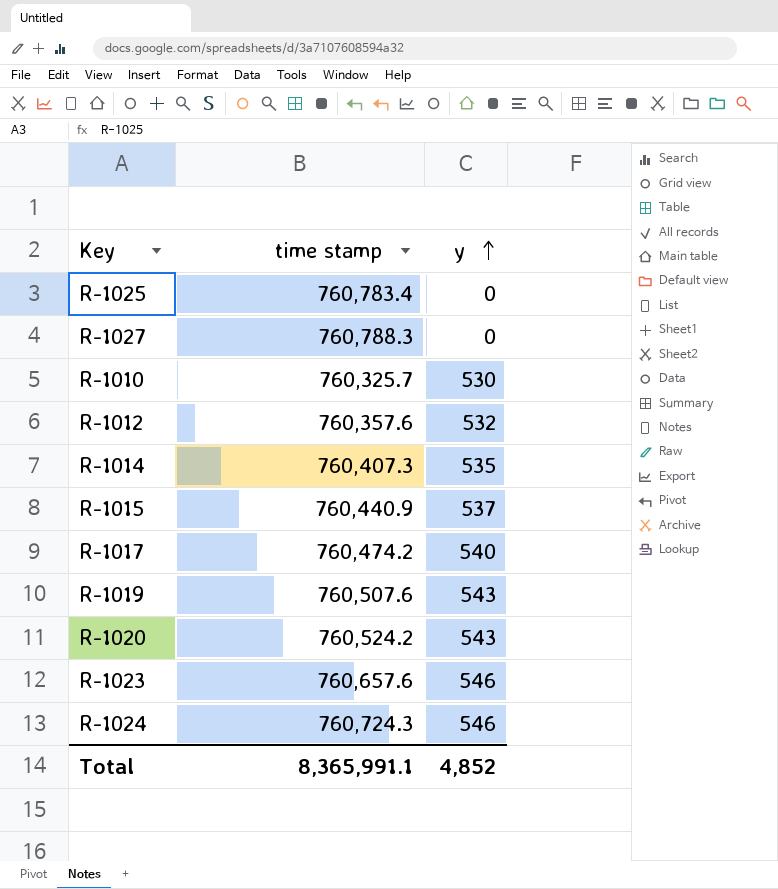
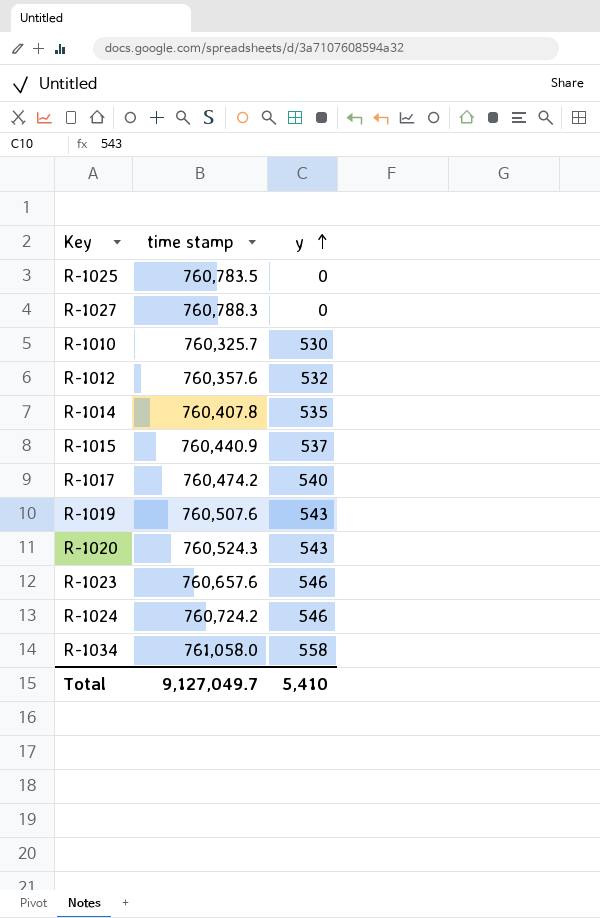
R-1025 | time stamp: 760,783.4 -> 760,783.5
R-1014 | time stamp: 760,407.3 -> 760,407.8
R-1020 | time stamp: 760,524.2 -> 760,524.3
R-1024 | time stamp: 760,724.3 -> 760,724.2
row R-1034: none -> 761,058.0 | 558
Total | time stamp: 8,365,991.1 -> 9,127,049.7
Total | y: 4,852 -> 5,410

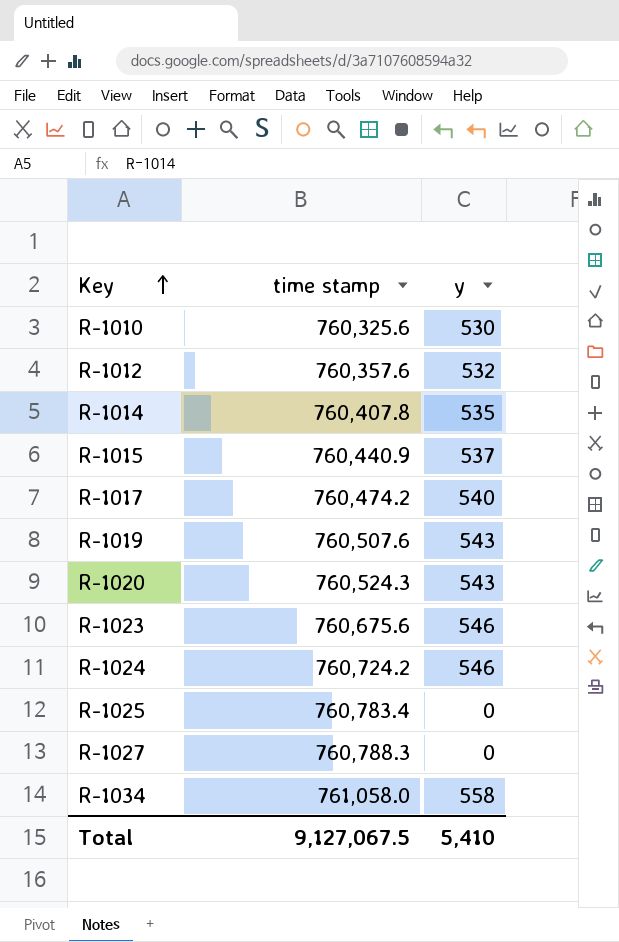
row order: y ascending -> Key ascending
R-1010 | time stamp: 760,325.7 -> 760,325.6
R-1023 | time stamp: 760,657.6 -> 760,675.6
R-1025 | time stamp: 760,783.5 -> 760,783.4
Total | time stamp: 9,127,049.7 -> 9,127,067.5

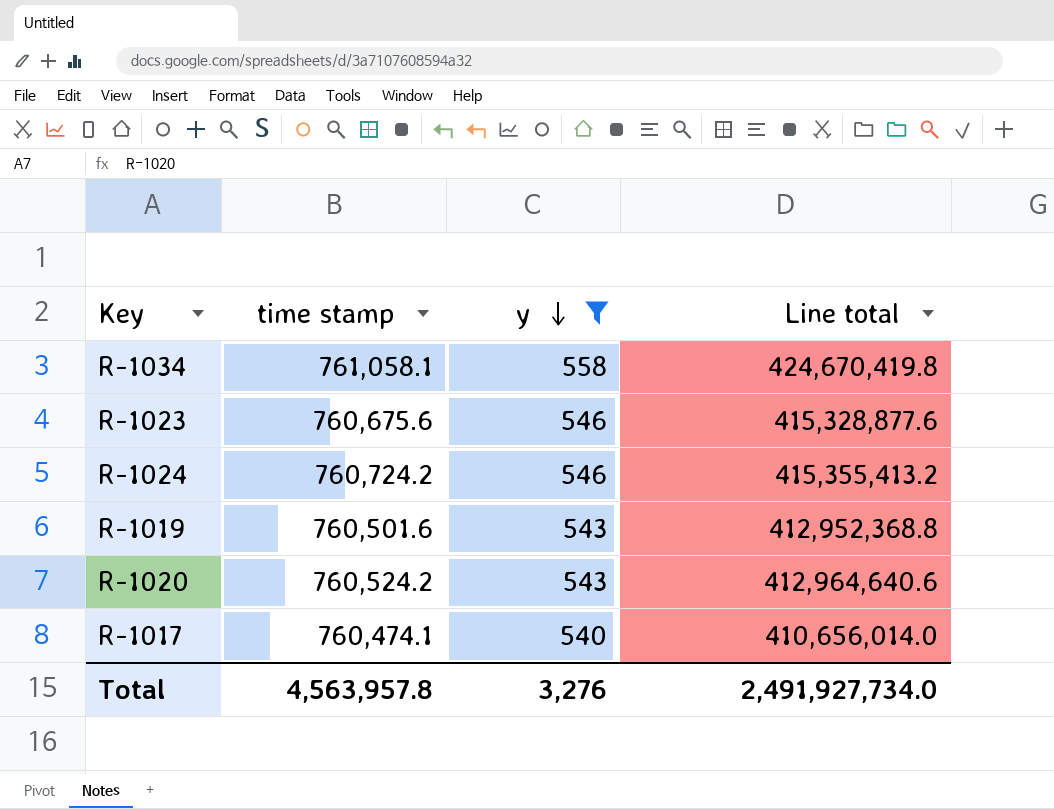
filter: none -> y >= 540
row order: Key ascending -> y descending
column Line total | formula: none -> [time stamp] * [y]
R-1034 | time stamp: 761,058.0 -> 761,058.1
R-1019 | time stamp: 760,507.6 -> 760,501.6
R-1020 | time stamp: 760,524.3 -> 760,524.2
R-1017 | time stamp: 760,474.2 -> 760,474.1
Total | time stamp: 9,127,067.5 -> 4,563,957.8
Total | y: 5,410 -> 3,276

